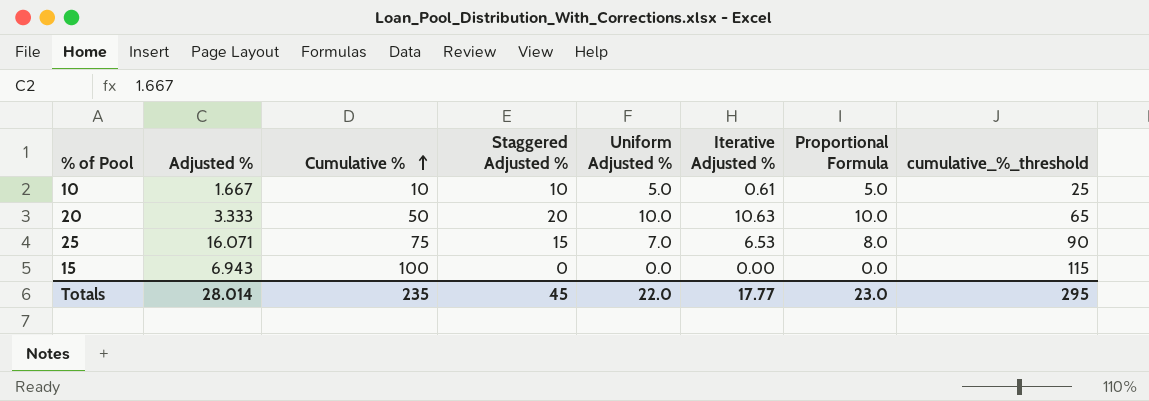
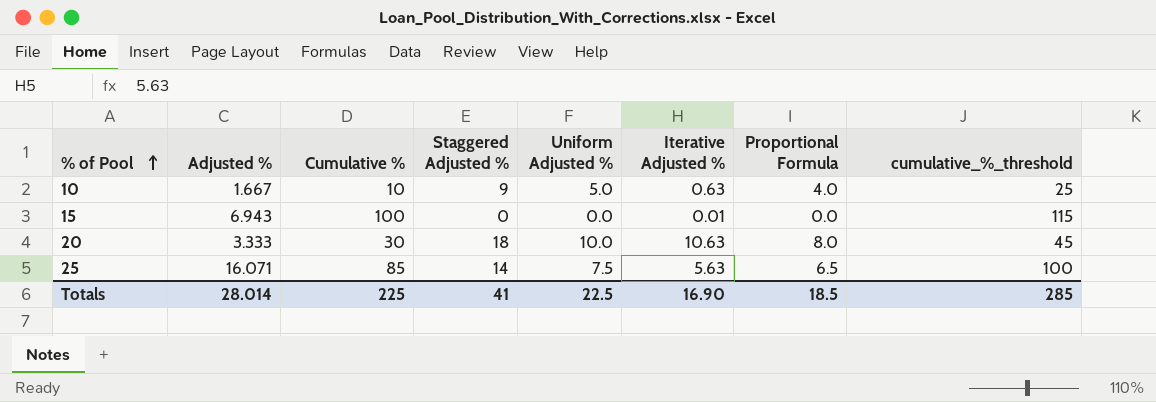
row order: Cumulative % ascending -> % of Pool ascending
10 | Staggered Adjusted %: 10 -> 9
10 | Iterative Adjusted %: 0.61 -> 0.63
10 | Proportional Formula: 5.0 -> 4.0
15 | Iterative Adjusted %: 0.00 -> 0.01
20 | Cumulative %: 50 -> 30
20 | Staggered Adjusted %: 20 -> 18
20 | Proportional Formula: 10.0 -> 8.0
20 | cumulative_%_threshold: 65 -> 45
25 | Cumulative %: 75 -> 85
25 | Staggered Adjusted %: 15 -> 14
25 | Uniform Adjusted %: 7.0 -> 7.5
25 | Iterative Adjusted %: 6.53 -> 5.63
25 | Proportional Formula: 8.0 -> 6.5
25 | cumulative_%_threshold: 90 -> 100
Totals | Cumulative %: 235 -> 225
Totals | Staggered Adjusted %: 45 -> 41
Totals | Uniform Adjusted %: 22.0 -> 22.5
Totals | Iterative Adjusted %: 17.77 -> 16.90
Totals | Proportional Formula: 23.0 -> 18.5
Totals | cumulative_%_threshold: 295 -> 285

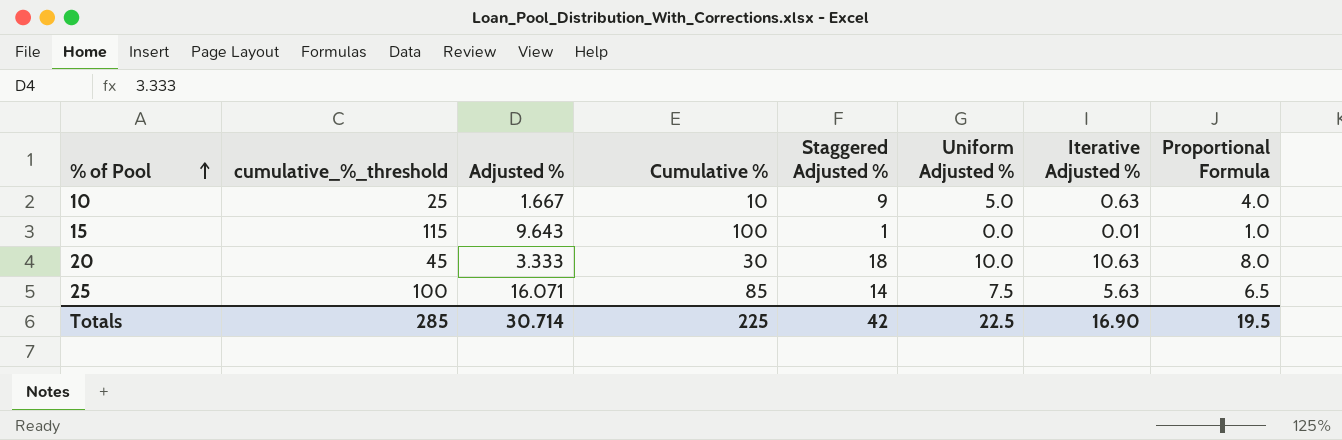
column cumulative_%_threshold | position: 8 -> 2
15 | Adjusted %: 6.943 -> 9.643
15 | Staggered Adjusted %: 0 -> 1
15 | Proportional Formula: 0.0 -> 1.0
Totals | Adjusted %: 28.014 -> 30.714
Totals | Staggered Adjusted %: 41 -> 42
Totals | Proportional Formula: 18.5 -> 19.5

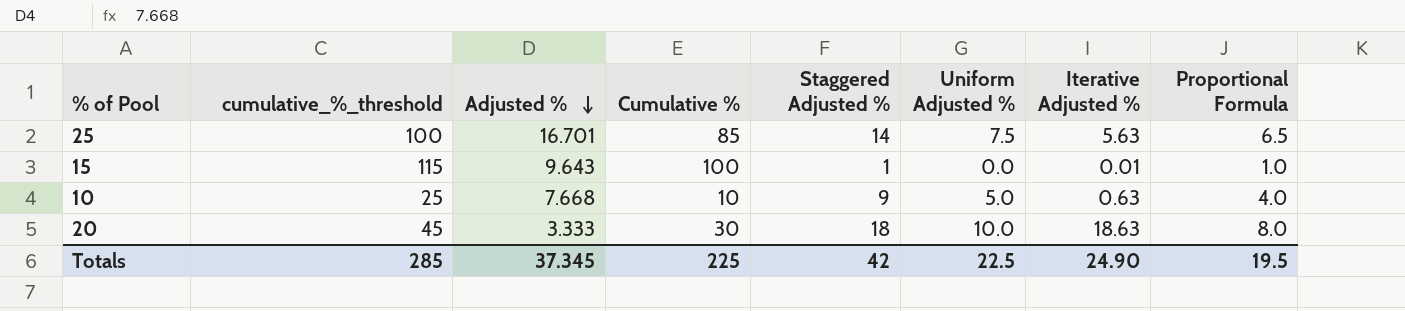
row order: % of Pool ascending -> Adjusted % descending
25 | Adjusted %: 16.071 -> 16.701
10 | Adjusted %: 1.667 -> 7.668
20 | Iterative Adjusted %: 10.63 -> 18.63
Totals | Adjusted %: 30.714 -> 37.345
Totals | Iterative Adjusted %: 16.90 -> 24.90

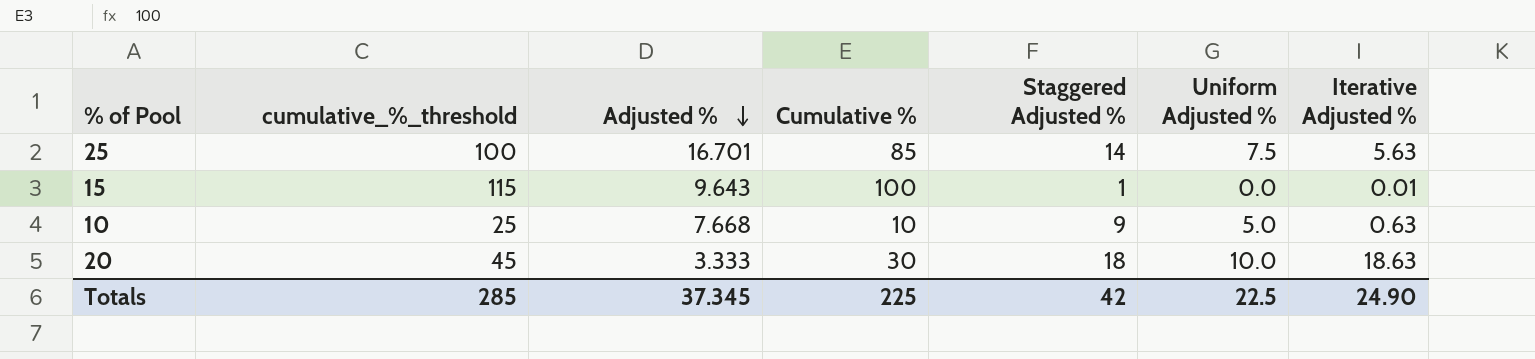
column Proportional Formula | formula: [Staggered Adjusted %] - [Uniform Adjusted %] -> none

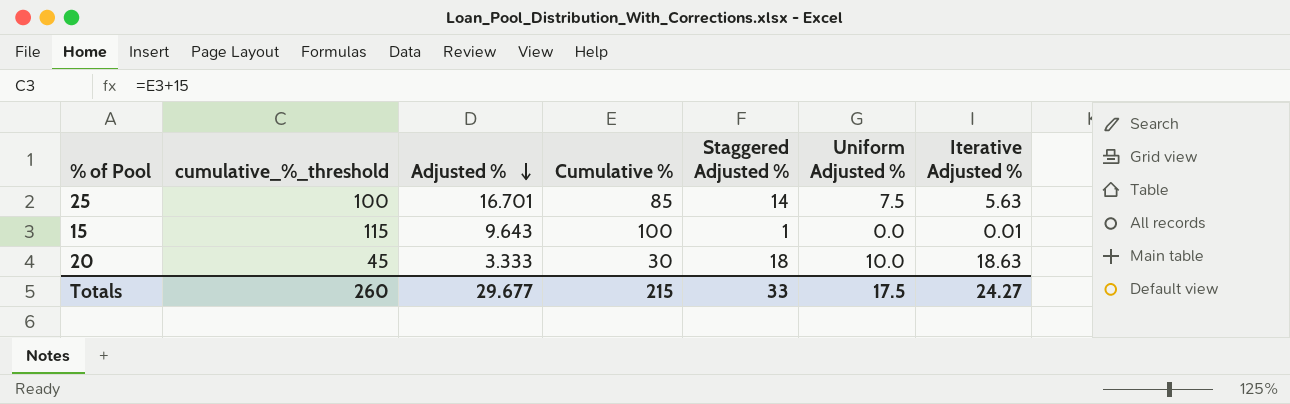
row 10: 25 | 7.668 | 10 | 9 | 5.0 | 0.63 -> none
Totals | cumulative_%_threshold: 285 -> 260
Totals | Adjusted %: 37.345 -> 29.677
Totals | Cumulative %: 225 -> 215
Totals | Staggered Adjusted %: 42 -> 33
Totals | Uniform Adjusted %: 22.5 -> 17.5
Totals | Iterative Adjusted %: 24.90 -> 24.27

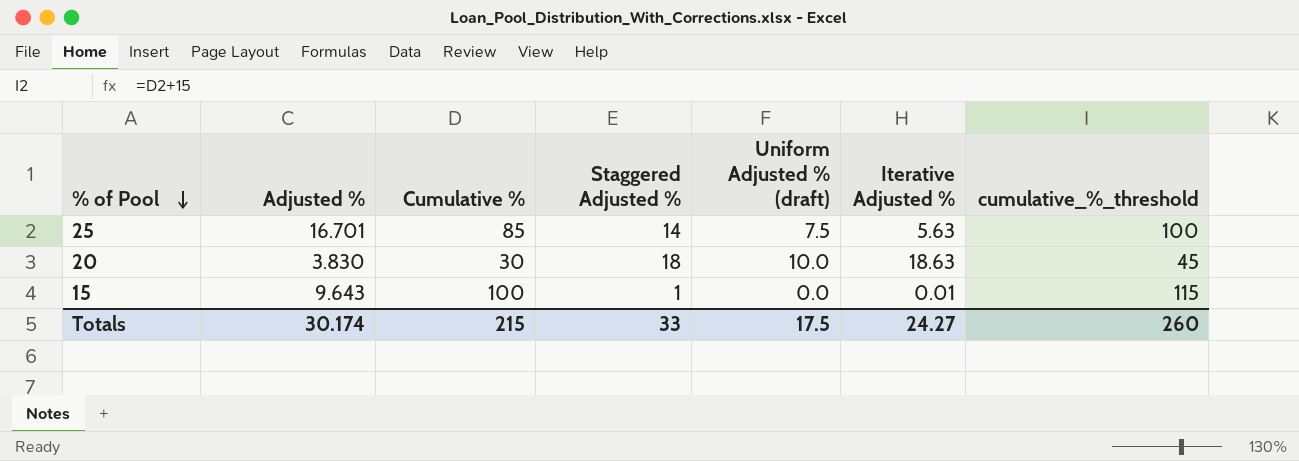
row order: Adjusted % descending -> % of Pool descending
column name: Uniform Adjusted % -> Uniform Adjusted % (draft)
column cumulative_%_threshold | position: 2 -> 7
20 | Adjusted %: 3.333 -> 3.830
Totals | Adjusted %: 29.677 -> 30.174

